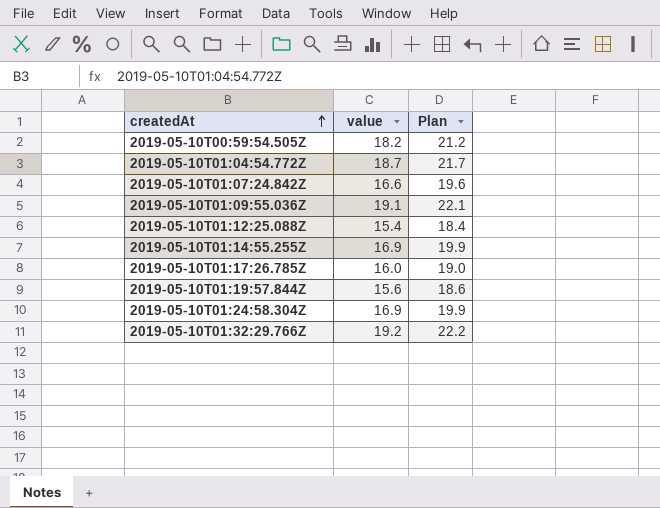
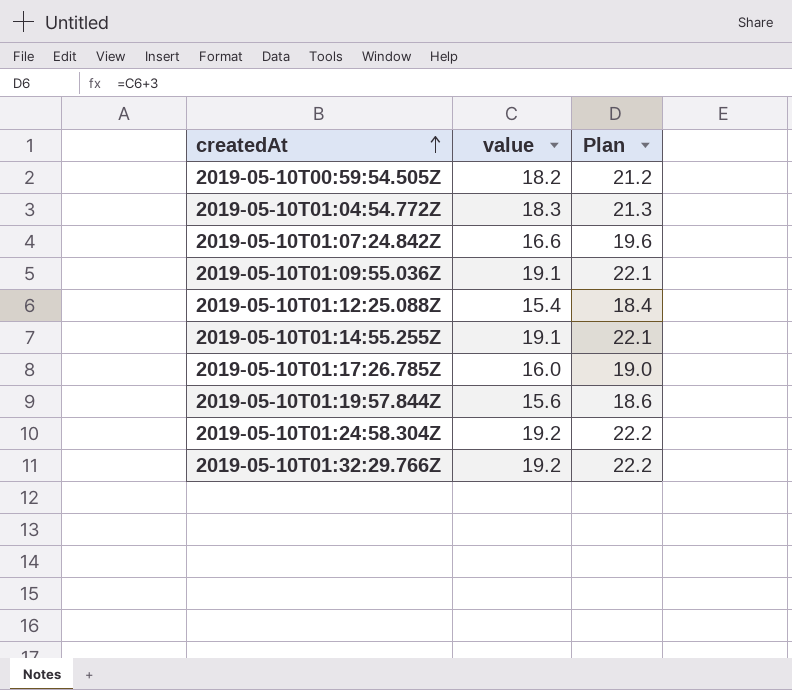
2019-05-10T01:04:54.772Z | value: 18.7 -> 18.3
2019-05-10T01:04:54.772Z | Plan: 21.7 -> 21.3
2019-05-10T01:14:55.255Z | value: 16.9 -> 19.1
2019-05-10T01:14:55.255Z | Plan: 19.9 -> 22.1
2019-05-10T01:24:58.304Z | value: 16.9 -> 19.2
2019-05-10T01:24:58.304Z | Plan: 19.9 -> 22.2

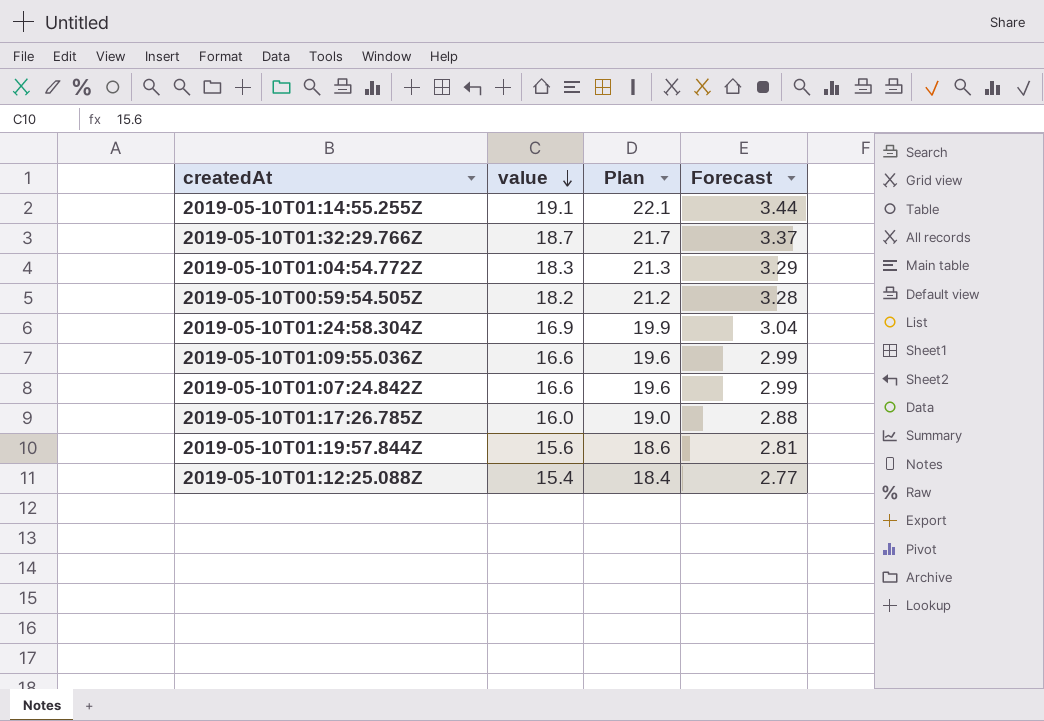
row order: createdAt ascending -> value descending
column Forecast | formula: none -> [value] * 0.18
2019-05-10T01:32:29.766Z | value: 19.2 -> 18.7
2019-05-10T01:32:29.766Z | Plan: 22.2 -> 21.7
2019-05-10T01:24:58.304Z | value: 19.2 -> 16.9
2019-05-10T01:24:58.304Z | Plan: 22.2 -> 19.9
2019-05-10T01:09:55.036Z | value: 19.1 -> 16.6
2019-05-10T01:09:55.036Z | Plan: 22.1 -> 19.6

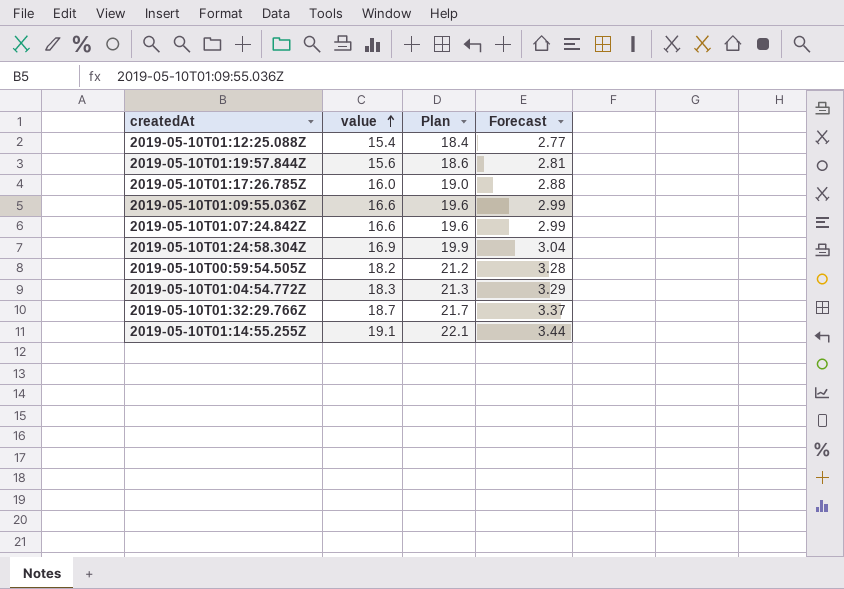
row order: value descending -> value ascending

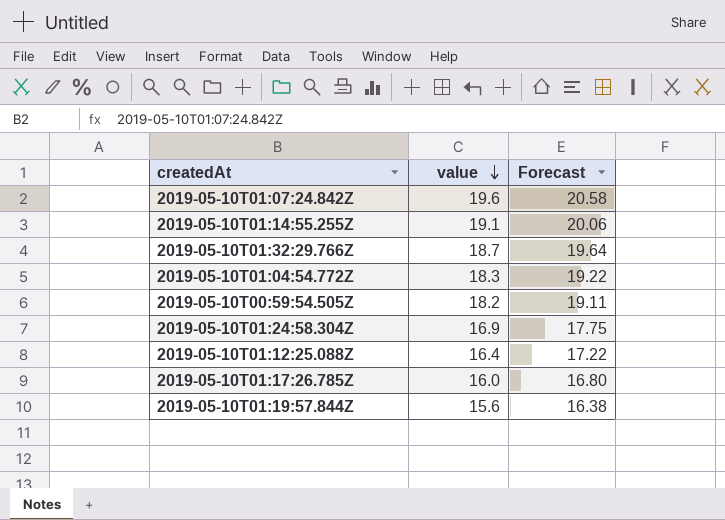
row order: value ascending -> value descending
column Plan | formula: [value] + 3 -> none
column Forecast | formula: [value] * 0.18 -> [value] * 1.05
row 2019-05-10T01:09:55.036Z: 16.6 | 19.6 | 2.99 -> none
2019-05-10T01:07:24.842Z | value: 16.6 -> 19.6
2019-05-10T01:12:25.088Z | value: 15.4 -> 16.4

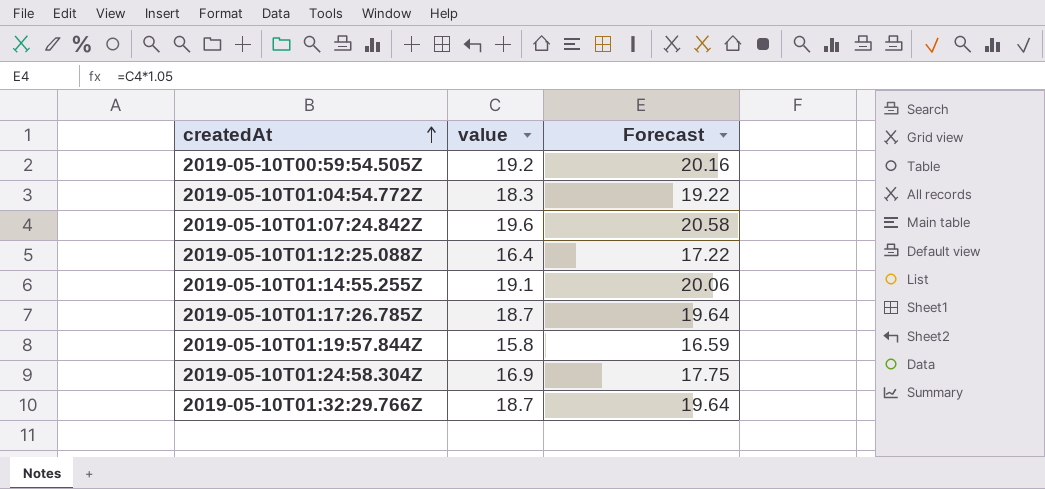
row order: value descending -> createdAt ascending
2019-05-10T00:59:54.505Z | value: 18.2 -> 19.2
2019-05-10T00:59:54.505Z | Forecast: 19.11 -> 20.16
2019-05-10T01:17:26.785Z | value: 16.0 -> 18.7
2019-05-10T01:17:26.785Z | Forecast: 16.80 -> 19.64
2019-05-10T01:19:57.844Z | value: 15.6 -> 15.8
2019-05-10T01:19:57.844Z | Forecast: 16.38 -> 16.59

